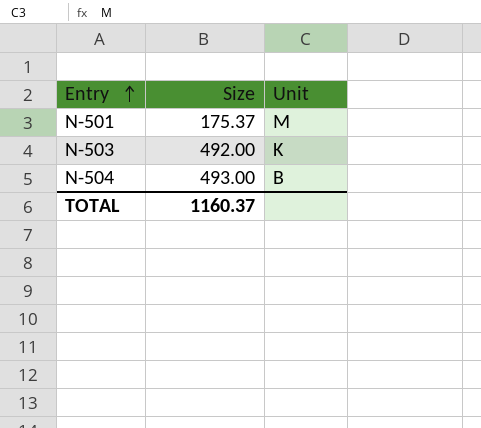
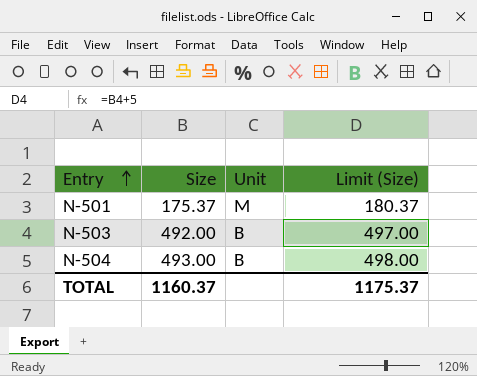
column Limit (Size) | formula: none -> [Size] + 5
N-503 | Unit: K -> B

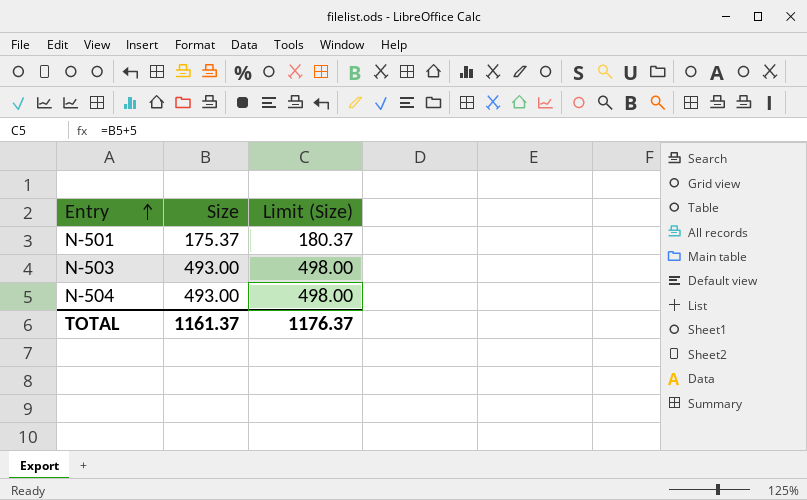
column Unit | position: 3 -> none
N-503 | Size: 492.00 -> 493.00
N-503 | Limit (Size): 497.00 -> 498.00
TOTAL | Size: 1160.37 -> 1161.37
TOTAL | Limit (Size): 1175.37 -> 1176.37

